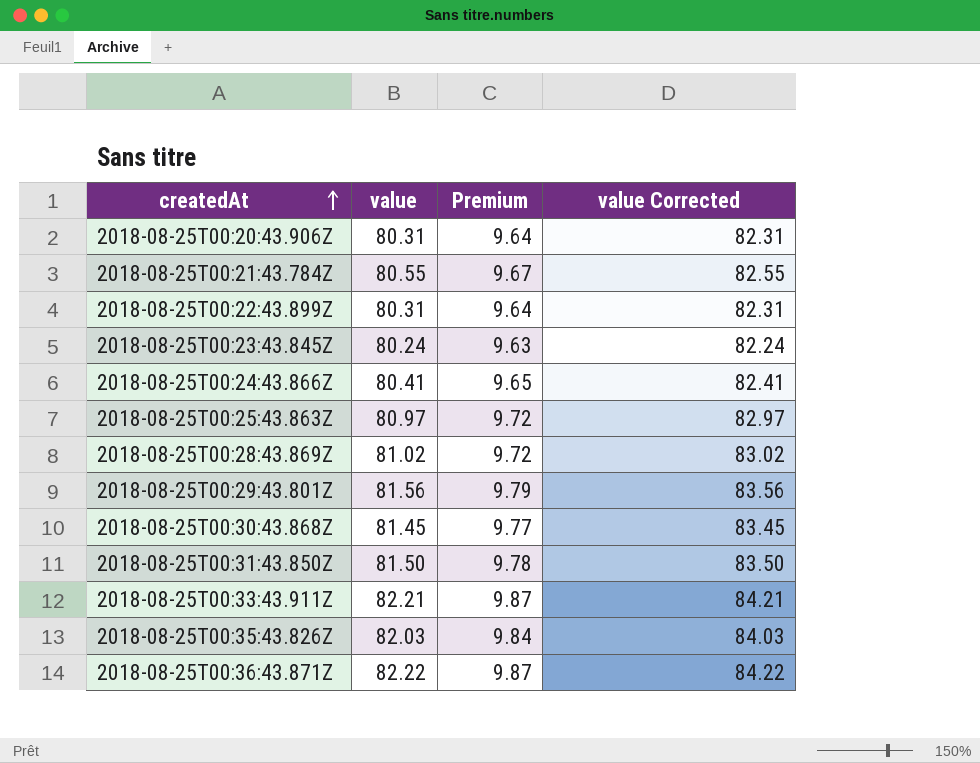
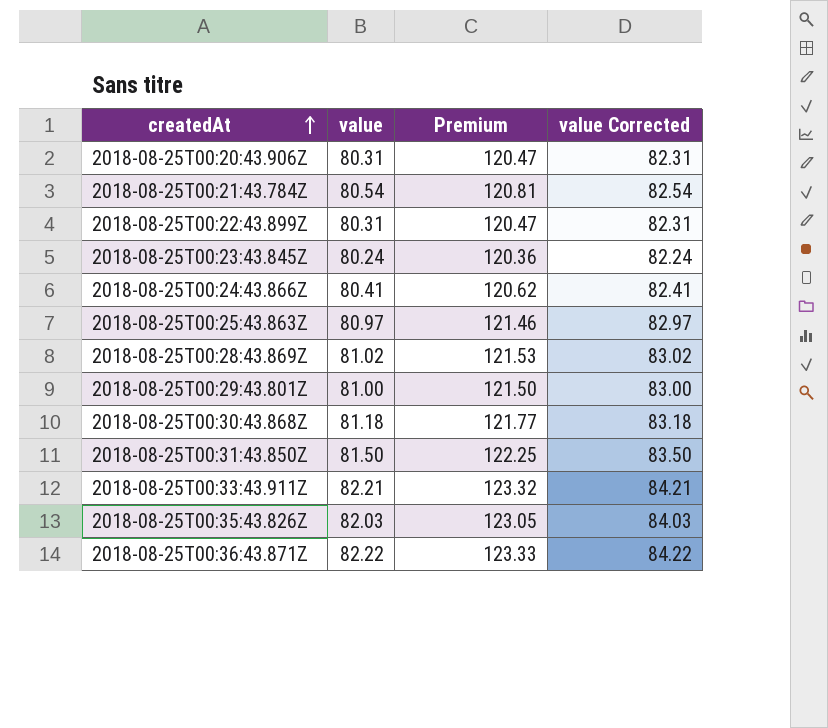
column Premium | formula: [value] * 0.12 -> [value] * 1.5
2018-08-25T00:21:43.784Z | value: 80.55 -> 80.54
2018-08-25T00:21:43.784Z | value Corrected: 82.55 -> 82.54
2018-08-25T00:29:43.801Z | value: 81.56 -> 81.00
2018-08-25T00:29:43.801Z | value Corrected: 83.56 -> 83.00
2018-08-25T00:30:43.868Z | value: 81.45 -> 81.18
2018-08-25T00:30:43.868Z | value Corrected: 83.45 -> 83.18

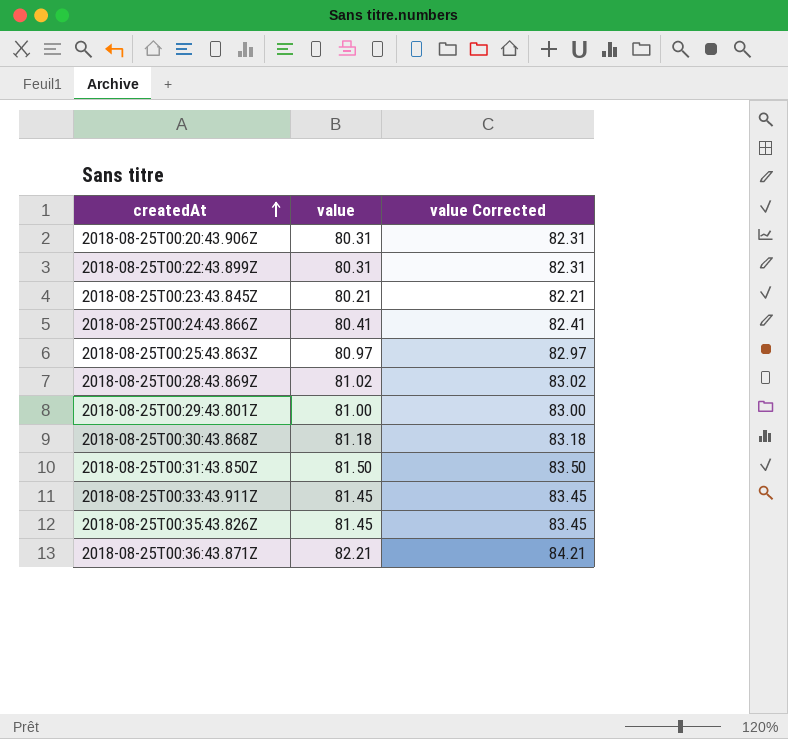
column Premium | formula: [value] * 1.5 -> none
row 2018-08-25T00:21:43.784Z: 80.54 | 120.81 | 82.54 -> none
2018-08-25T00:23:43.845Z | value: 80.24 -> 80.21
2018-08-25T00:23:43.845Z | value Corrected: 82.24 -> 82.21
2018-08-25T00:33:43.911Z | value: 82.21 -> 81.45
2018-08-25T00:33:43.911Z | value Corrected: 84.21 -> 83.45
2018-08-25T00:35:43.826Z | value: 82.03 -> 81.45
2018-08-25T00:35:43.826Z | value Corrected: 84.03 -> 83.45
2018-08-25T00:36:43.871Z | value: 82.22 -> 82.21
2018-08-25T00:36:43.871Z | value Corrected: 84.22 -> 84.21

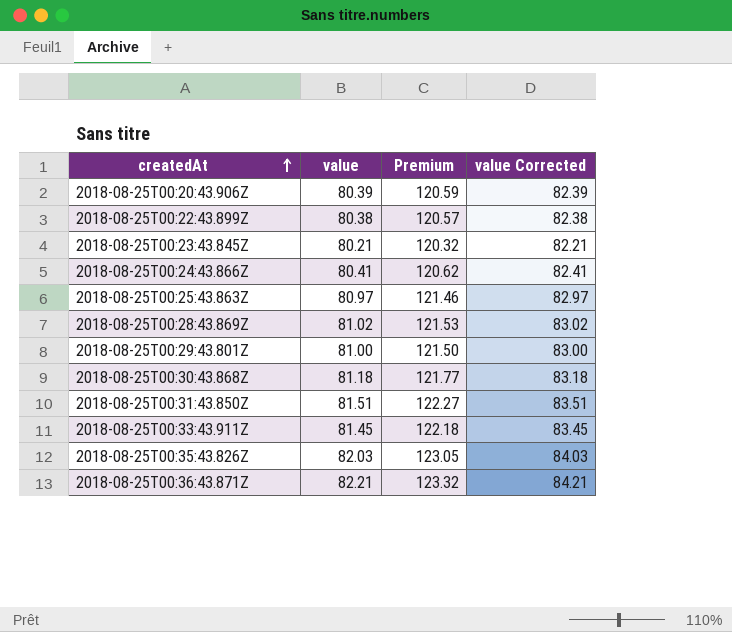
column Premium | formula: none -> [value] * 1.5
2018-08-25T00:20:43.906Z | value: 80.31 -> 80.39
2018-08-25T00:20:43.906Z | value Corrected: 82.31 -> 82.39
2018-08-25T00:22:43.899Z | value: 80.31 -> 80.38
2018-08-25T00:22:43.899Z | value Corrected: 82.31 -> 82.38
2018-08-25T00:31:43.850Z | value: 81.50 -> 81.51
2018-08-25T00:31:43.850Z | value Corrected: 83.50 -> 83.51
2018-08-25T00:35:43.826Z | value: 81.45 -> 82.03
2018-08-25T00:35:43.826Z | value Corrected: 83.45 -> 84.03

